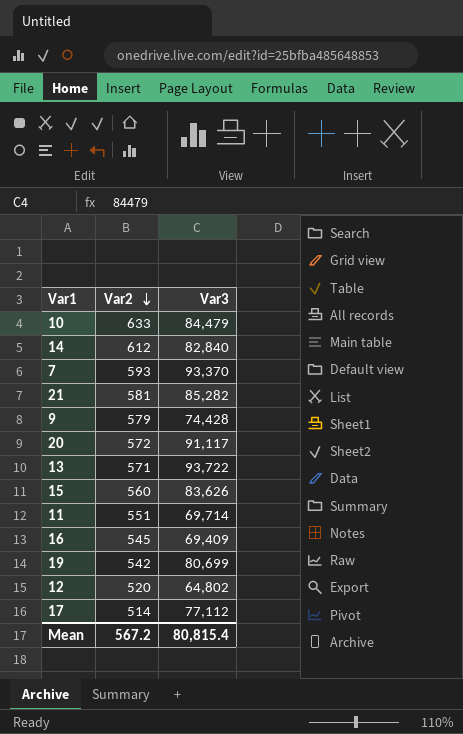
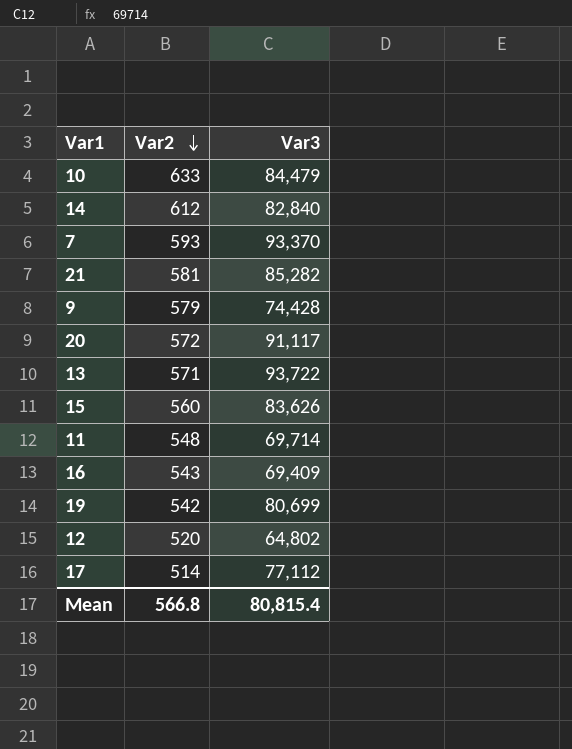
11 | Var2: 551 -> 548
16 | Var2: 545 -> 543
Mean | Var2: 567.2 -> 566.8

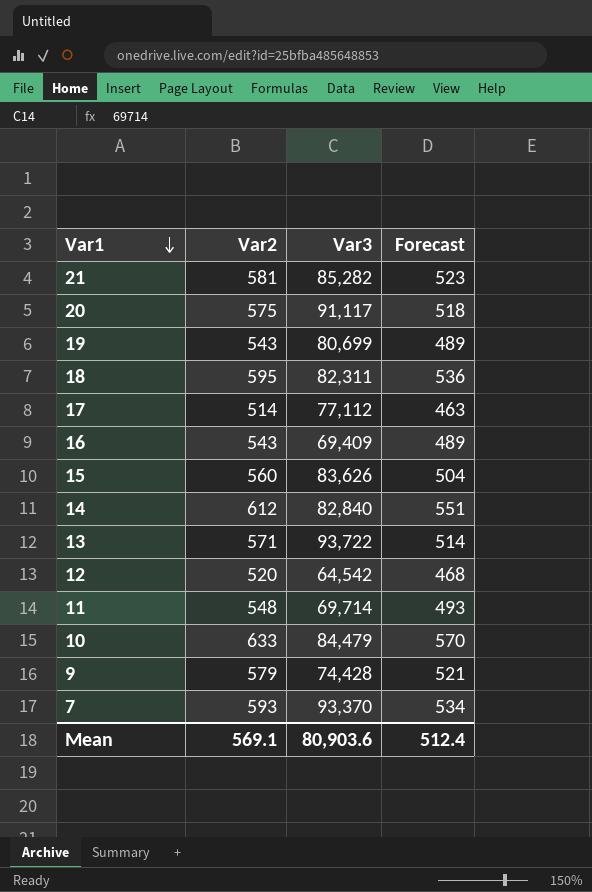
row order: Var2 descending -> Var1 descending
column Forecast | formula: none -> [Var2] * 0.9
20 | Var2: 572 -> 575
19 | Var2: 542 -> 543
row 18: none -> 595 | 82,311 | 536
12 | Var3: 64,802 -> 64,542
Mean | Var2: 566.8 -> 569.1
Mean | Var3: 80,815.4 -> 80,903.6

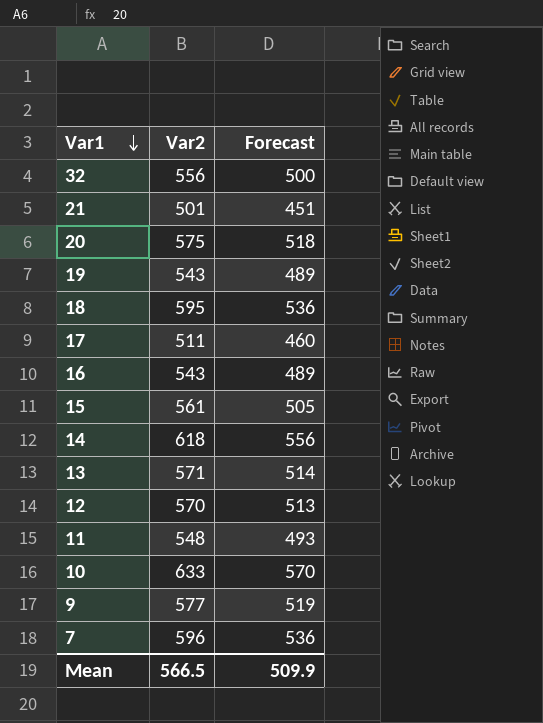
column Var3 | position: 3 -> none
row 32: none -> 556 | 500
21 | Var2: 581 -> 501
21 | Forecast: 523 -> 451
17 | Var2: 514 -> 511
17 | Forecast: 463 -> 460
15 | Var2: 560 -> 561
15 | Forecast: 504 -> 505
14 | Var2: 612 -> 618
14 | Forecast: 551 -> 556
12 | Var2: 520 -> 570
12 | Forecast: 468 -> 513
9 | Var2: 579 -> 577
9 | Forecast: 521 -> 519
7 | Var2: 593 -> 596
7 | Forecast: 534 -> 536
Mean | Var2: 569.1 -> 566.5
Mean | Forecast: 512.4 -> 509.9

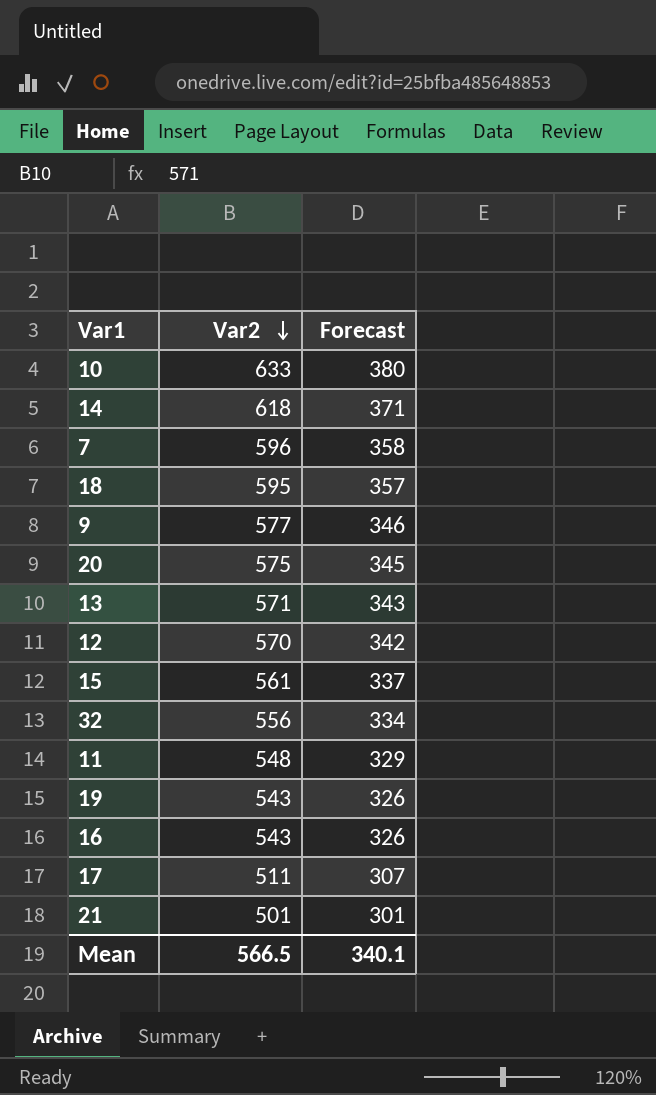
row order: Var1 descending -> Var2 descending
column Forecast | formula: [Var2] * 0.9 -> [Var2] * 0.6
Mean | Forecast: 509.9 -> 340.1

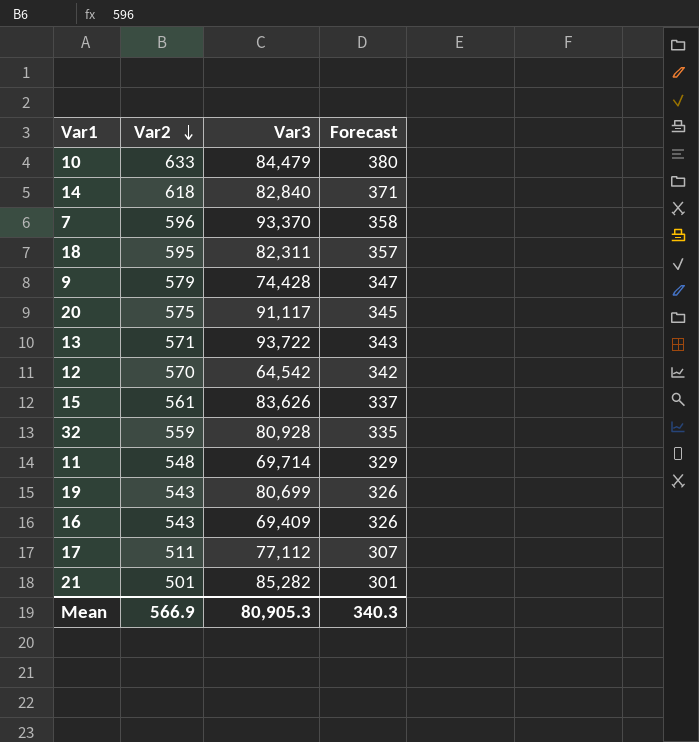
column Var3 | position: none -> 3
9 | Var2: 577 -> 579
9 | Forecast: 346 -> 347
32 | Var2: 556 -> 559
32 | Forecast: 334 -> 335
Mean | Var2: 566.5 -> 566.9
Mean | Forecast: 340.1 -> 340.3

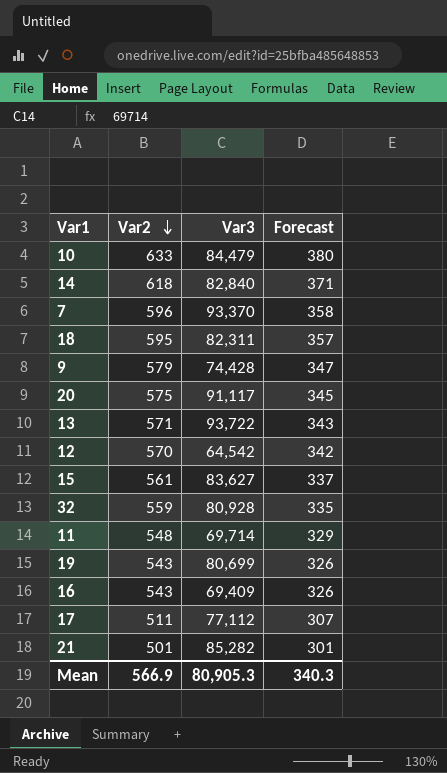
15 | Var3: 83,626 -> 83,627

